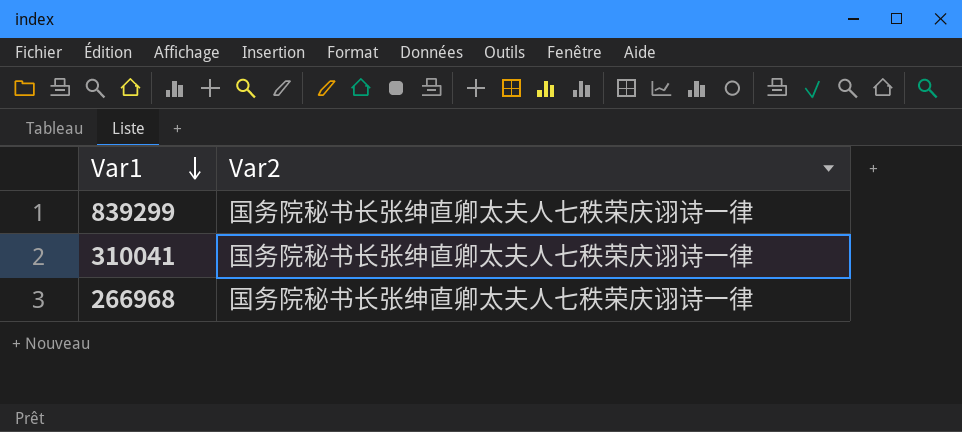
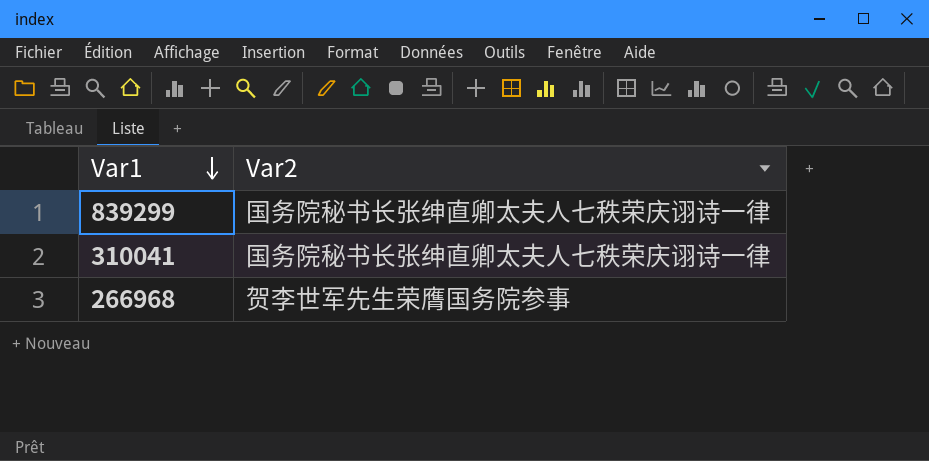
266968 | Var2: 国务院秘书长张绅直卿太夫人七秩荣庆诩诗一律 -> 贺李世军先生荣膺国务院参事

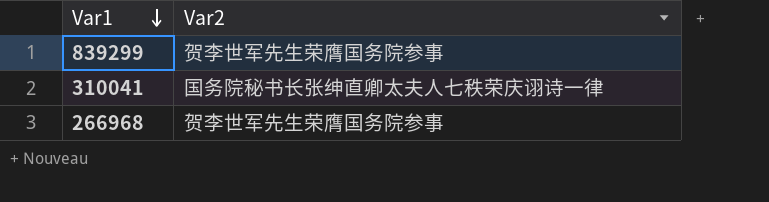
839299 | Var2: 国务院秘书长张绅直卿太夫人七秩荣庆诩诗一律 -> 贺李世军先生荣膺国务院参事

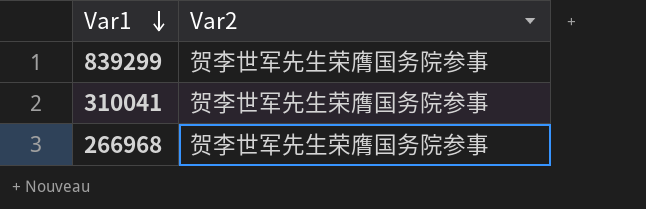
310041 | Var2: 国务院秘书长张绅直卿太夫人七秩荣庆诩诗一律 -> 贺李世军先生荣膺国务院参事

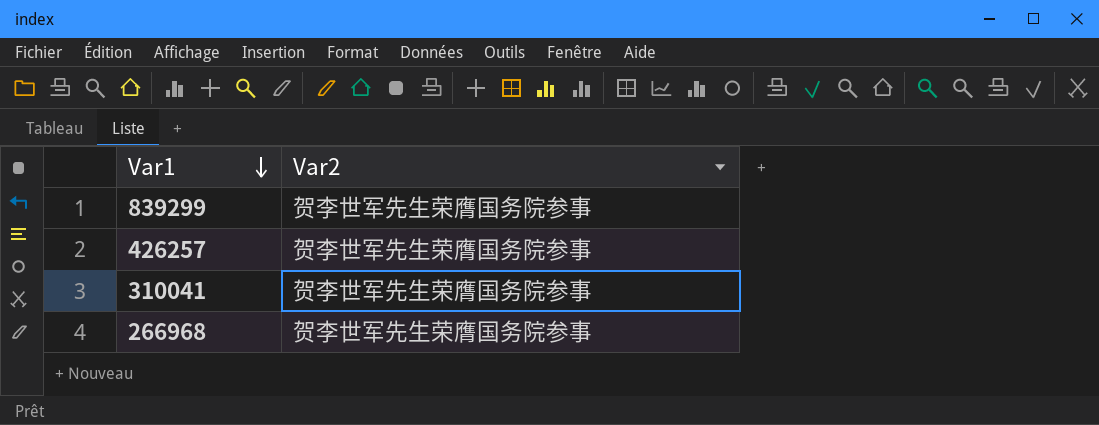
row 426257: none -> 贺李世军先生荣膺国务院参事

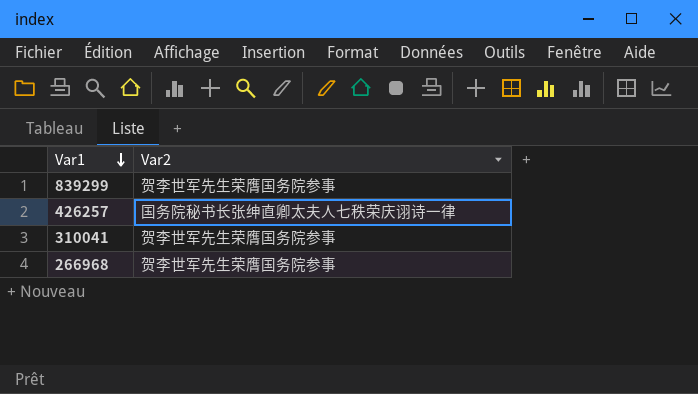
426257 | Var2: 贺李世军先生荣膺国务院参事 -> 国务院秘书长张绅直卿太夫人七秩荣庆诩诗一律

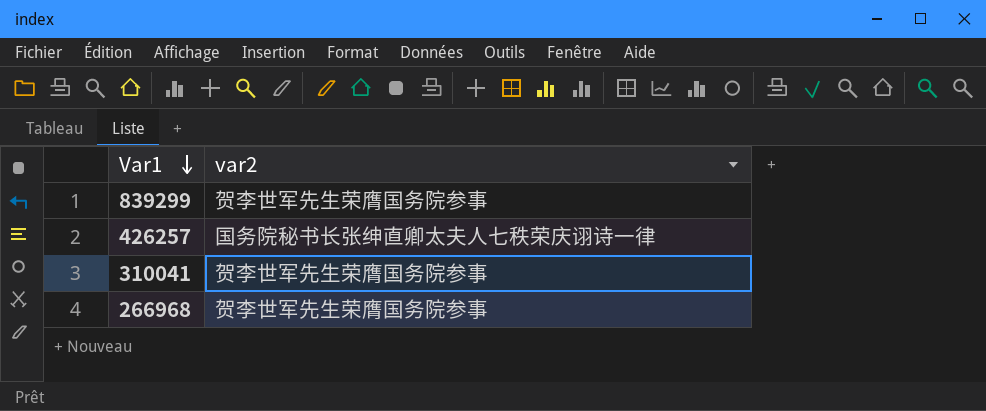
column name: Var2 -> var2

